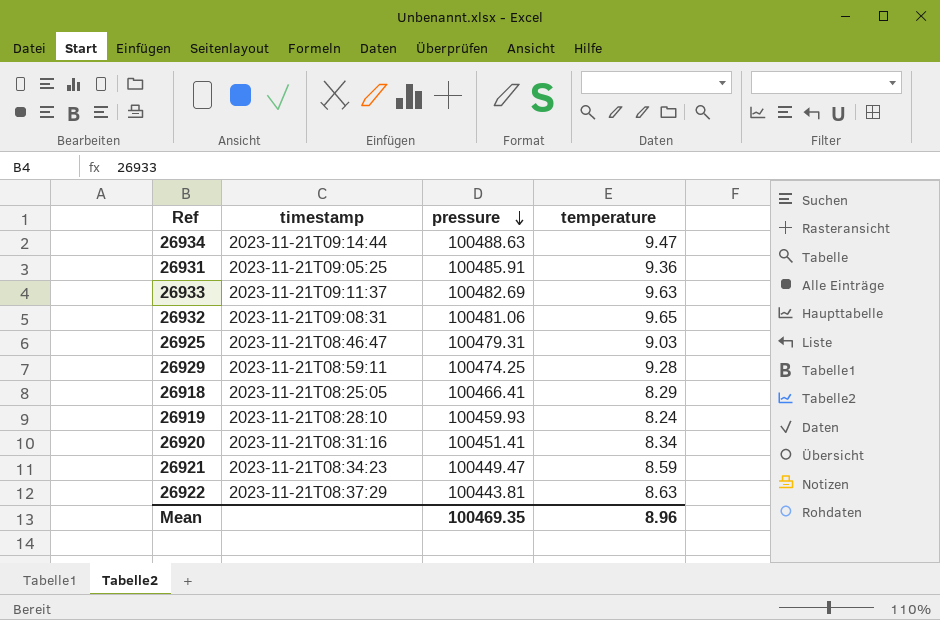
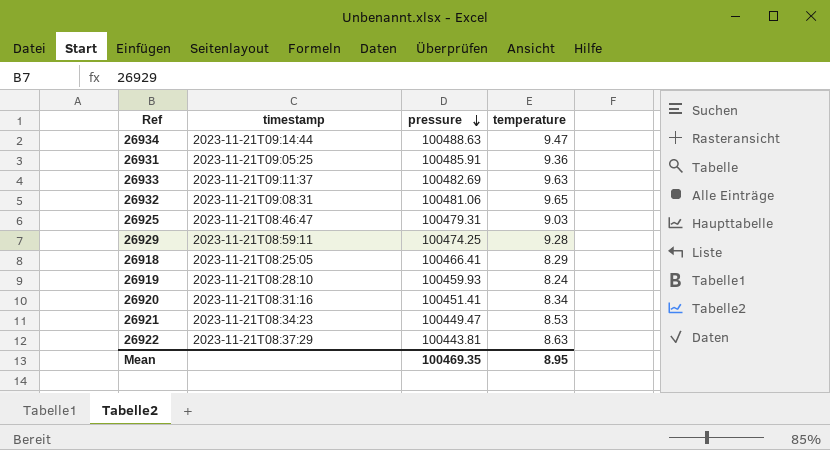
26921 | temperature: 8.59 -> 8.53
Mean | temperature: 8.96 -> 8.95

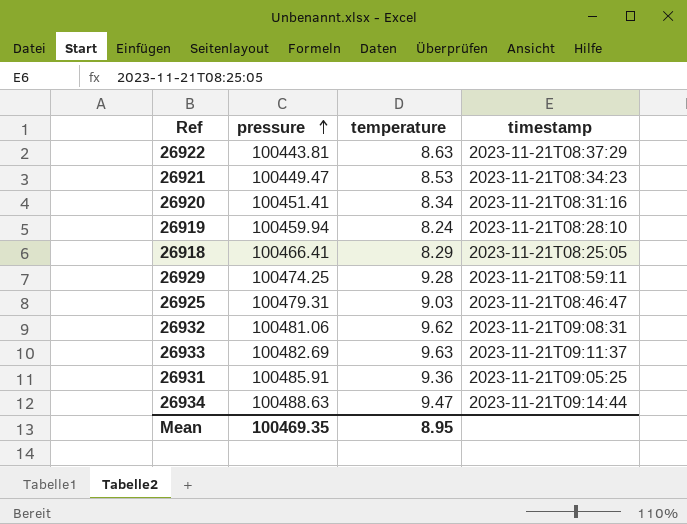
row order: pressure descending -> pressure ascending
column timestamp | position: 2 -> 4
26919 | pressure: 100459.93 -> 100459.94
26932 | temperature: 9.65 -> 9.62

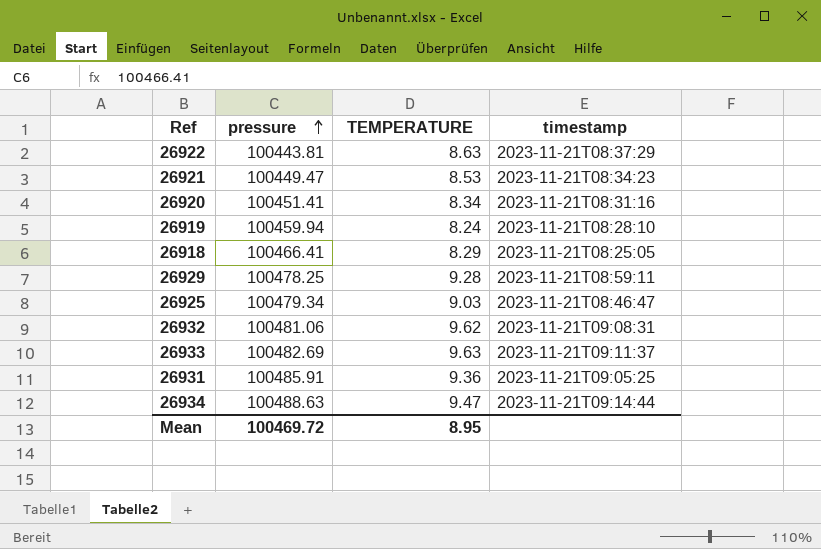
column name: temperature -> TEMPERATURE
26929 | pressure: 100474.25 -> 100478.25
26925 | pressure: 100479.31 -> 100479.34
Mean | pressure: 100469.35 -> 100469.72

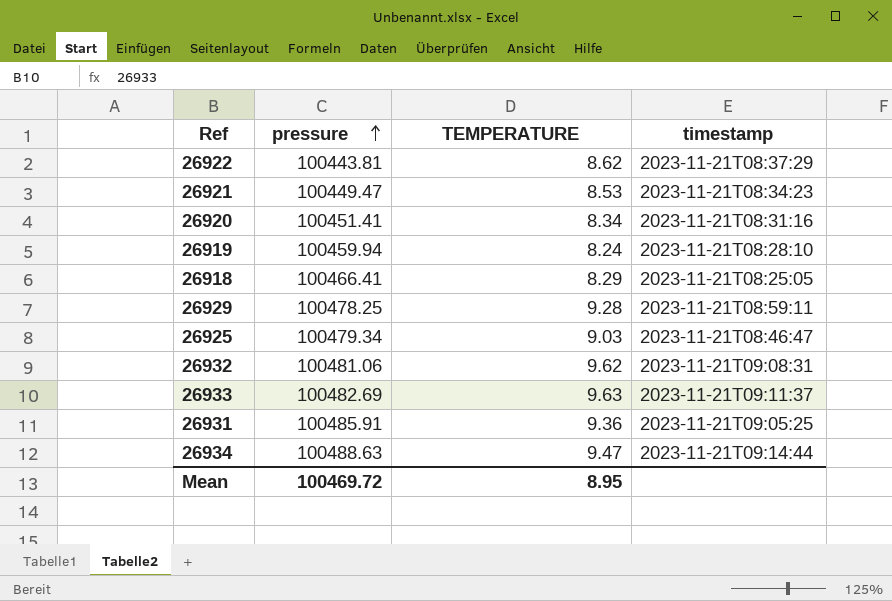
26922 | TEMPERATURE: 8.63 -> 8.62

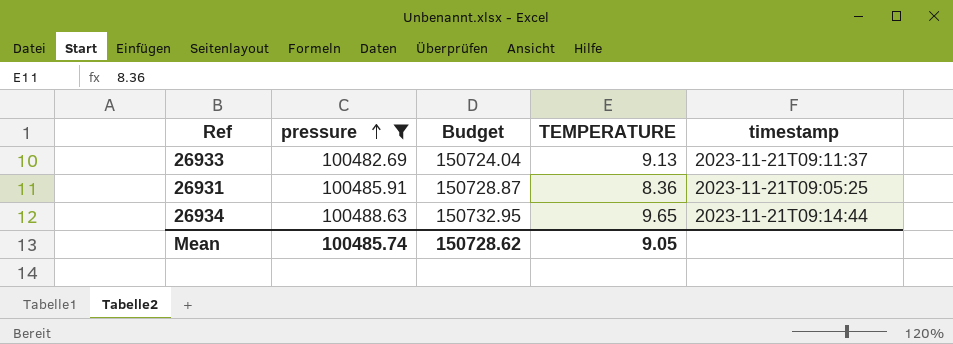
filter: none -> pressure >= 100482.69
column Budget | formula: none -> [pressure] * 1.5
26933 | TEMPERATURE: 9.63 -> 9.13
26931 | TEMPERATURE: 9.36 -> 8.36
26934 | TEMPERATURE: 9.47 -> 9.65
Mean | pressure: 100469.72 -> 100485.74
Mean | TEMPERATURE: 8.95 -> 9.05

